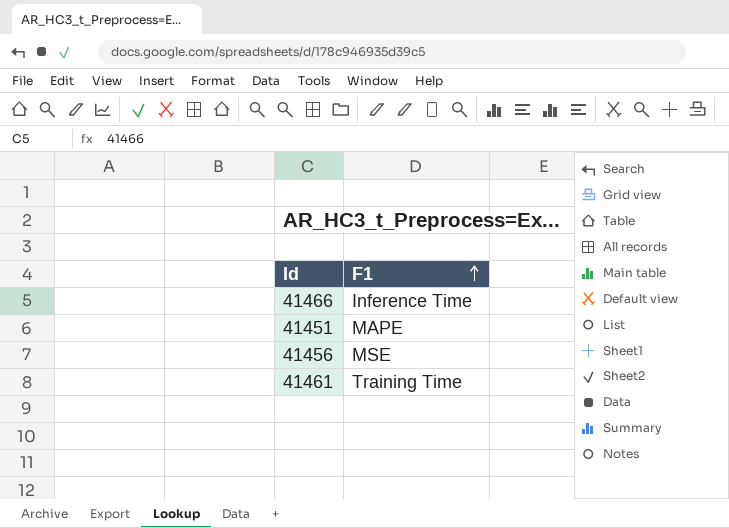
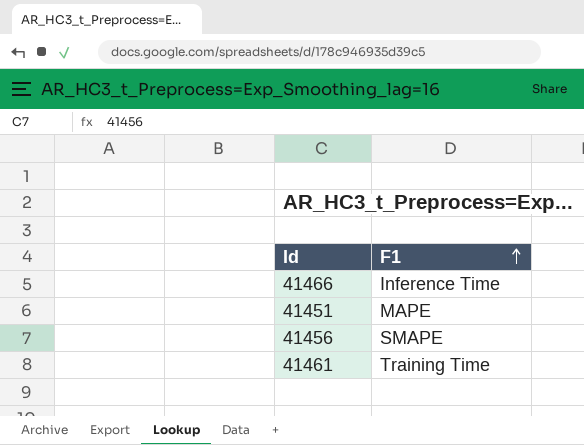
41456 | F1: MSE -> SMAPE

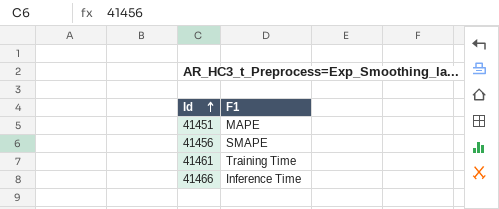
row order: F1 ascending -> Id ascending

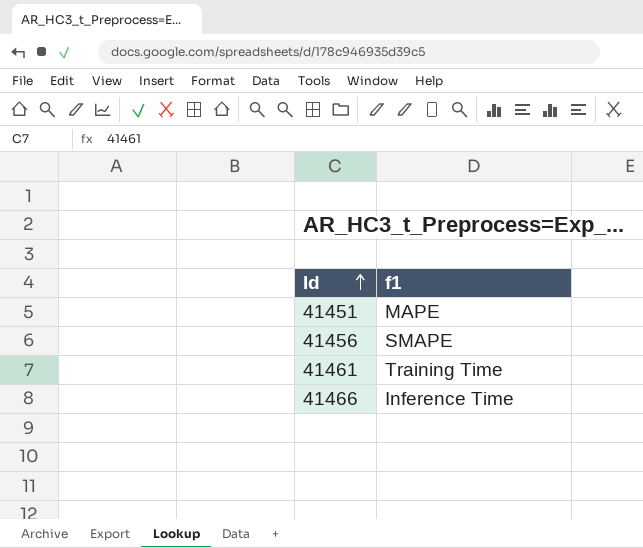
column name: F1 -> f1

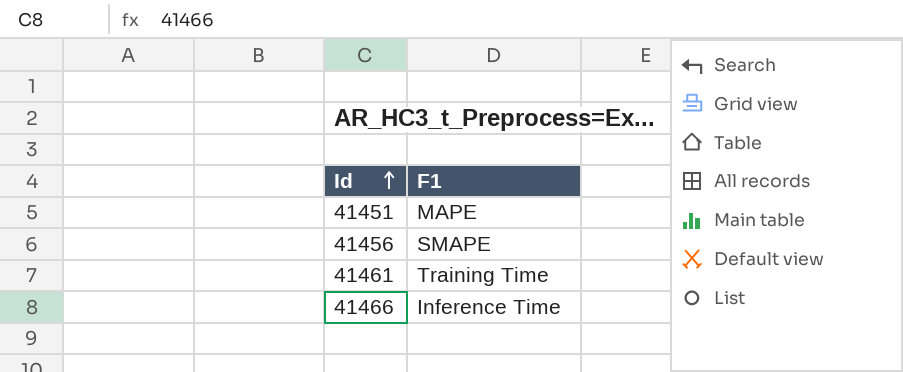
column name: f1 -> F1

